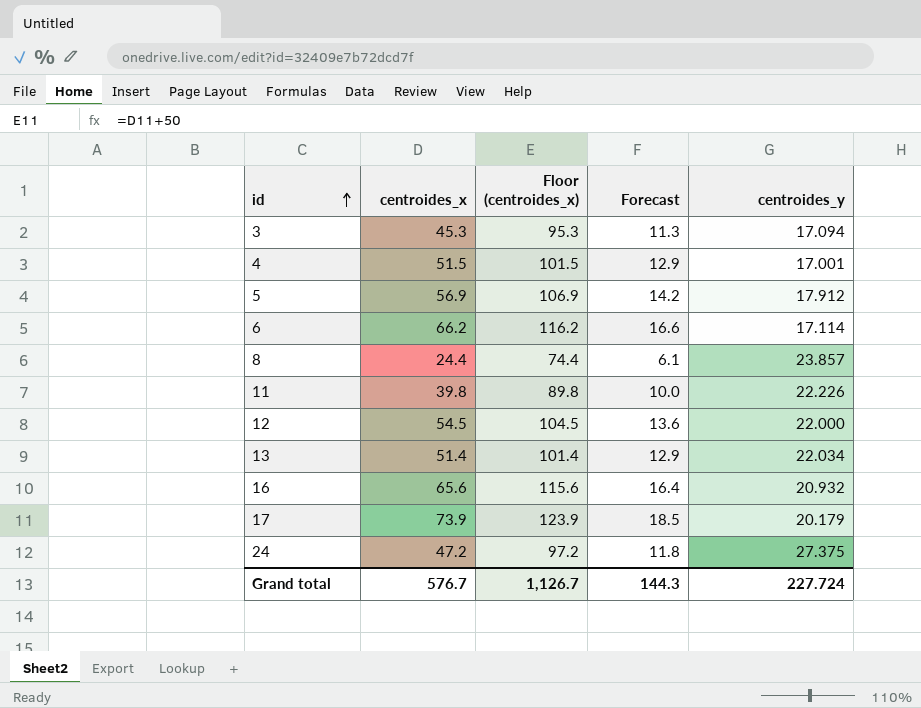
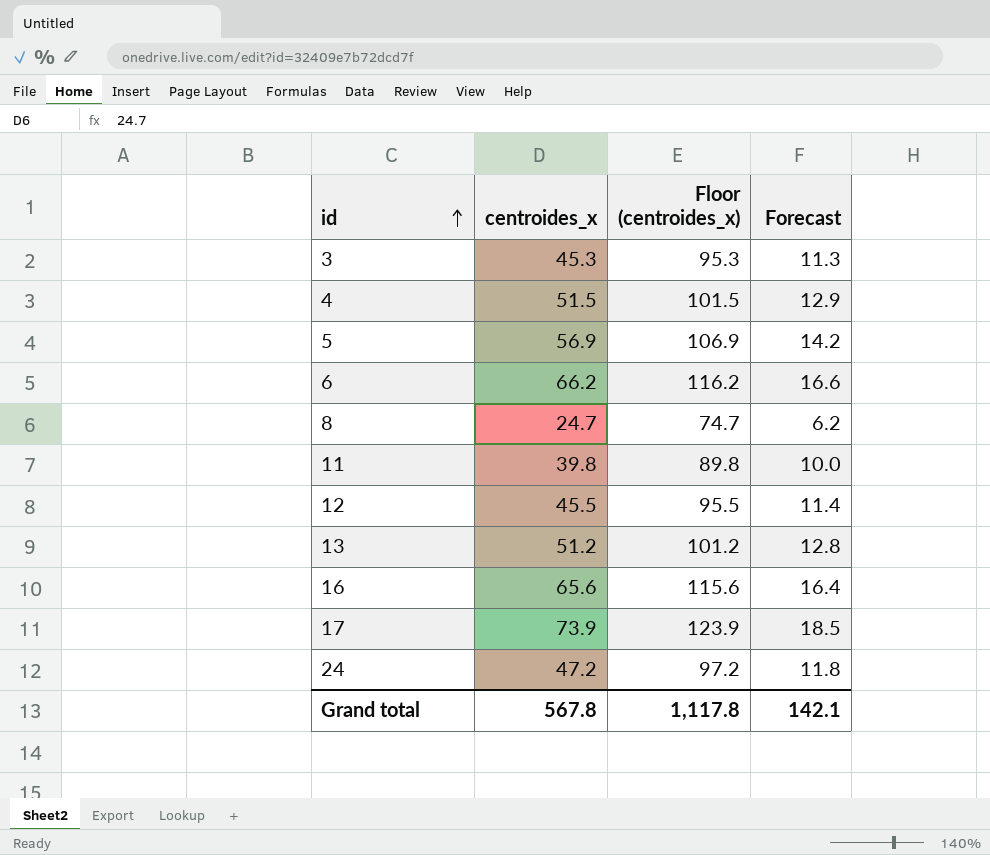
column centroides_y | position: 5 -> none
8 | centroides_x: 24.4 -> 24.7
8 | Floor (centroides_x): 74.4 -> 74.7
8 | Forecast: 6.1 -> 6.2
12 | centroides_x: 54.5 -> 45.5
12 | Floor (centroides_x): 104.5 -> 95.5
12 | Forecast: 13.6 -> 11.4
13 | centroides_x: 51.4 -> 51.2
13 | Floor (centroides_x): 101.4 -> 101.2
13 | Forecast: 12.9 -> 12.8
Grand total | centroides_x: 576.7 -> 567.8
Grand total | Floor (centroides_x): 1,126.7 -> 1,117.8
Grand total | Forecast: 144.3 -> 142.1

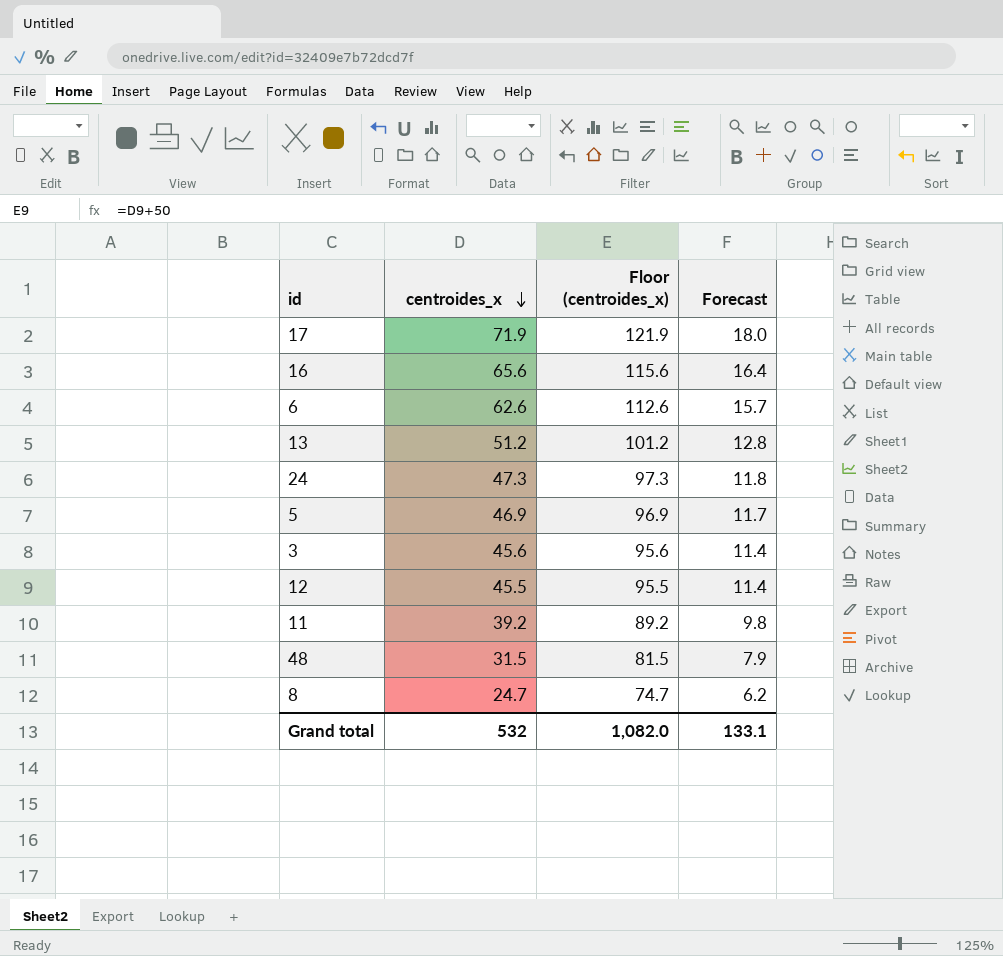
row order: id ascending -> centroides_x descending
row 4: 51.5 | 101.5 | 12.9 -> none
17 | centroides_x: 73.9 -> 71.9
17 | Floor (centroides_x): 123.9 -> 121.9
17 | Forecast: 18.5 -> 18.0
6 | centroides_x: 66.2 -> 62.6
6 | Floor (centroides_x): 116.2 -> 112.6
6 | Forecast: 16.6 -> 15.7
24 | centroides_x: 47.2 -> 47.3
24 | Floor (centroides_x): 97.2 -> 97.3
5 | centroides_x: 56.9 -> 46.9
5 | Floor (centroides_x): 106.9 -> 96.9
5 | Forecast: 14.2 -> 11.7
3 | centroides_x: 45.3 -> 45.6
3 | Floor (centroides_x): 95.3 -> 95.6
3 | Forecast: 11.3 -> 11.4
11 | centroides_x: 39.8 -> 39.2
11 | Floor (centroides_x): 89.8 -> 89.2
11 | Forecast: 10.0 -> 9.8
row 48: none -> 31.5 | 81.5 | 7.9
Grand total | centroides_x: 567.8 -> 532
Grand total | Floor (centroides_x): 1,117.8 -> 1,082.0
Grand total | Forecast: 142.1 -> 133.1

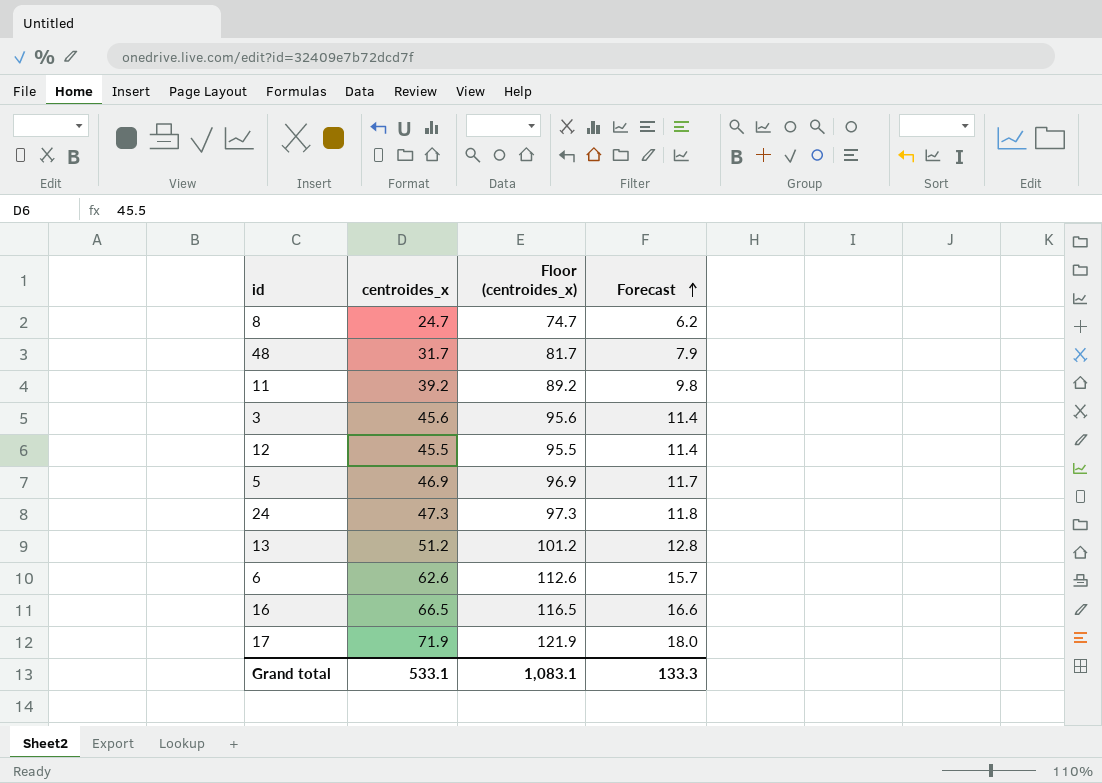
row order: centroides_x descending -> Forecast ascending
48 | centroides_x: 31.5 -> 31.7
48 | Floor (centroides_x): 81.5 -> 81.7
16 | centroides_x: 65.6 -> 66.5
16 | Floor (centroides_x): 115.6 -> 116.5
16 | Forecast: 16.4 -> 16.6
Grand total | centroides_x: 532 -> 533.1
Grand total | Floor (centroides_x): 1,082.0 -> 1,083.1
Grand total | Forecast: 133.1 -> 133.3

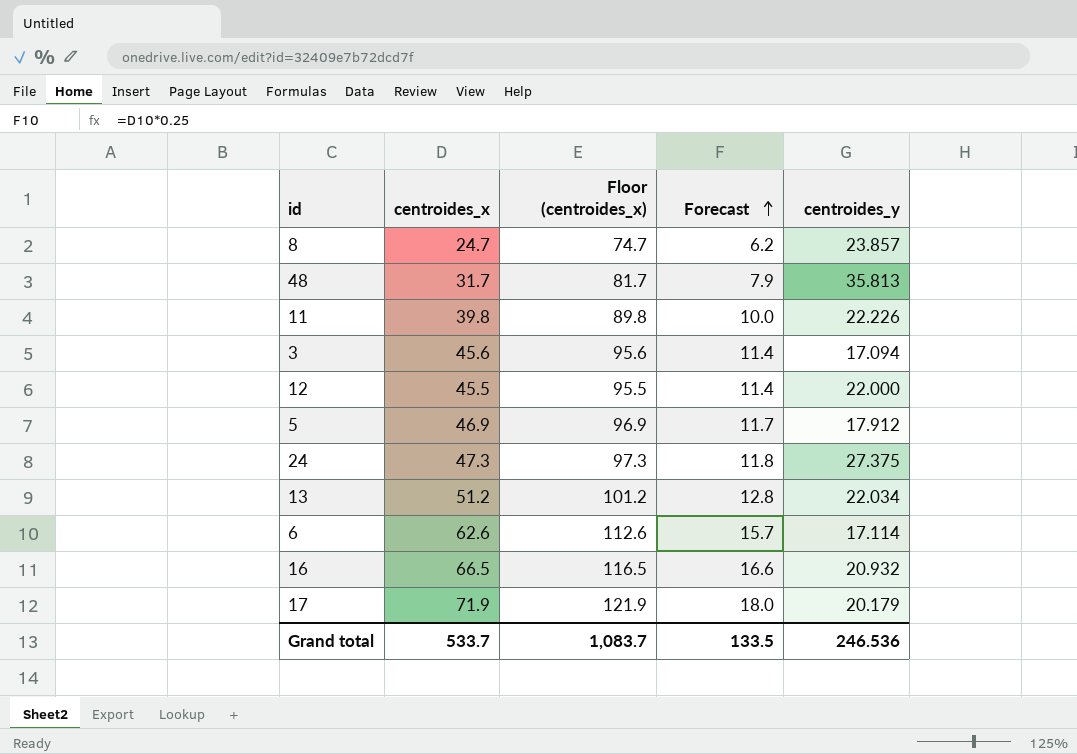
column centroides_y | position: none -> 5
11 | centroides_x: 39.2 -> 39.8
11 | Floor (centroides_x): 89.2 -> 89.8
11 | Forecast: 9.8 -> 10.0
Grand total | centroides_x: 533.1 -> 533.7
Grand total | Floor (centroides_x): 1,083.1 -> 1,083.7
Grand total | Forecast: 133.3 -> 133.5

